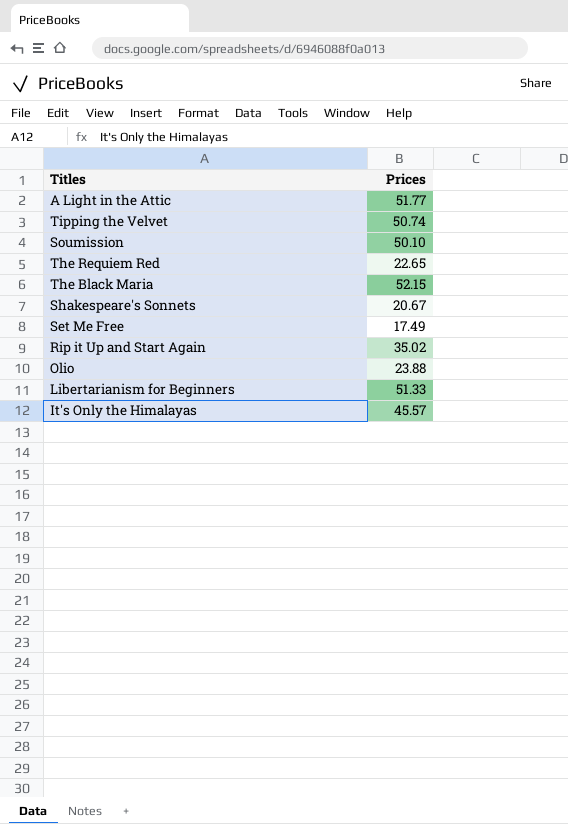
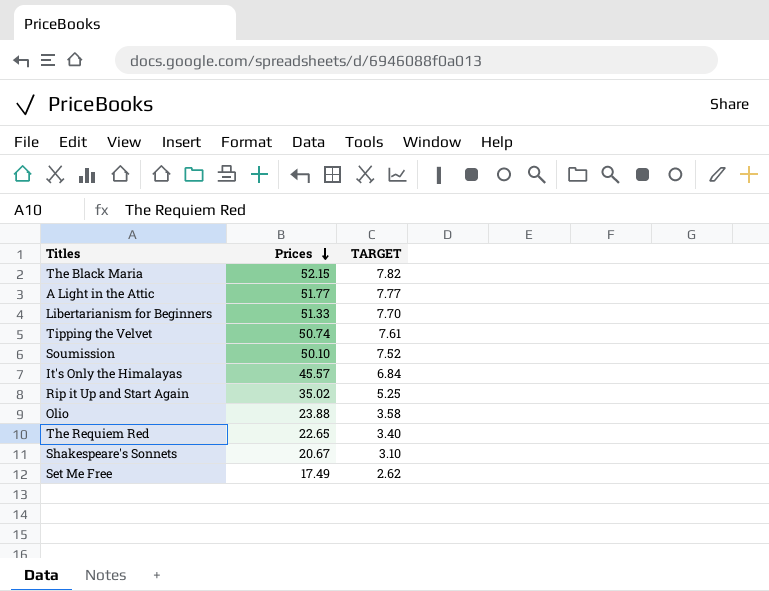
row order: none -> Prices descending
column TARGET | formula: none -> [Prices] * 0.15

